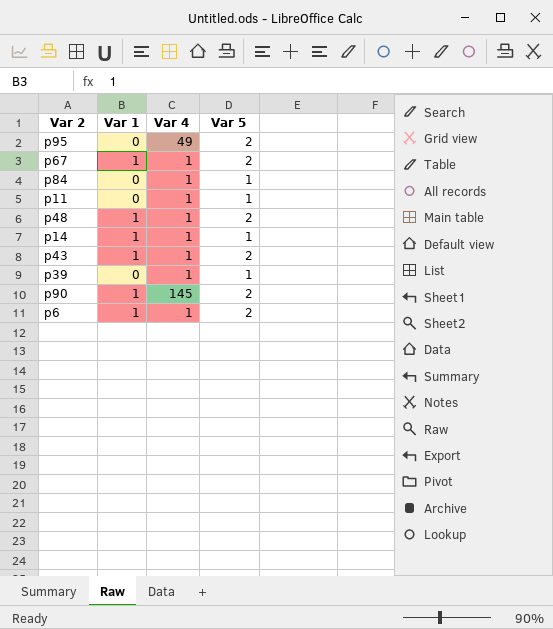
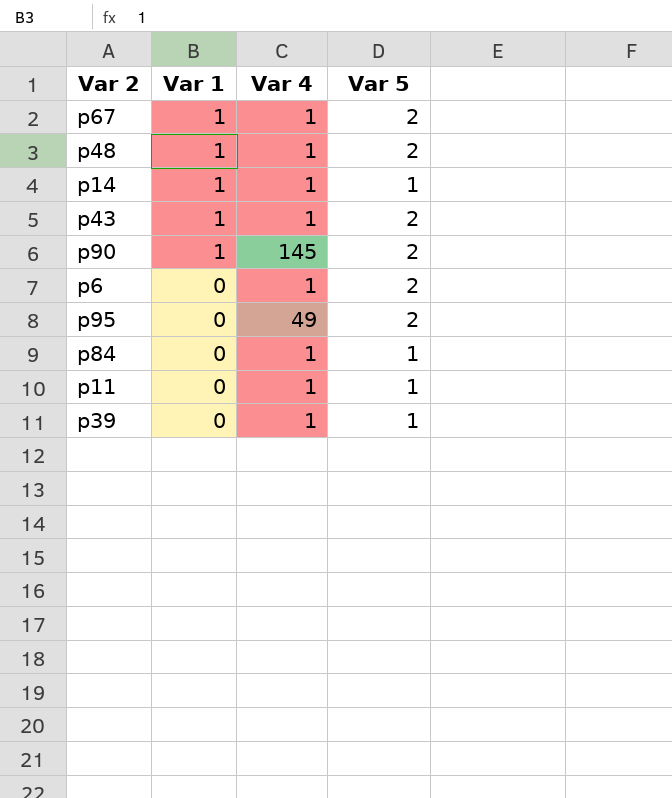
row order: none -> Var 1 descending
p6 | Var 1: 1 -> 0

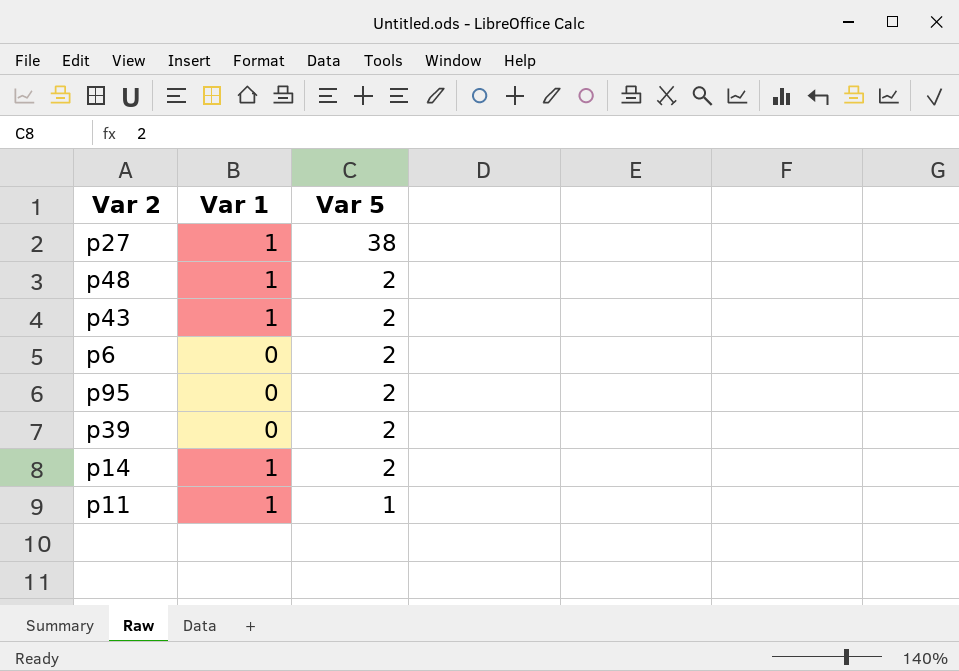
row order: Var 1 descending -> Var 5 descending
column Var 4 | position: 3 -> none
row p67: 1 | 1 | 2 -> none
row p90: 1 | 145 | 2 -> none
row p84: 0 | 1 | 1 -> none
row p27: none -> 1 | 38
p39 | Var 5: 1 -> 2
p14 | Var 5: 1 -> 2
p11 | Var 1: 0 -> 1

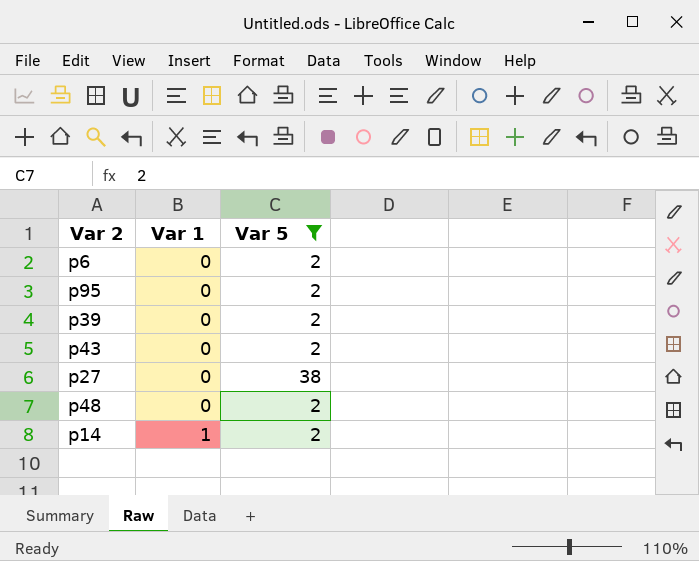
filter: none -> Var 5 != 1
row order: Var 5 descending -> Var 1 ascending
p43 | Var 1: 1 -> 0
p27 | Var 1: 1 -> 0
p48 | Var 1: 1 -> 0

